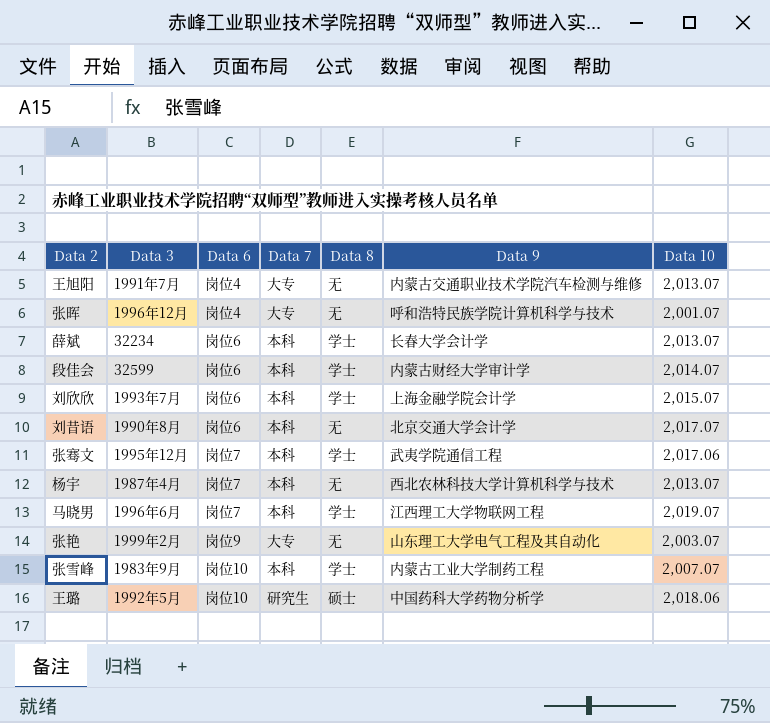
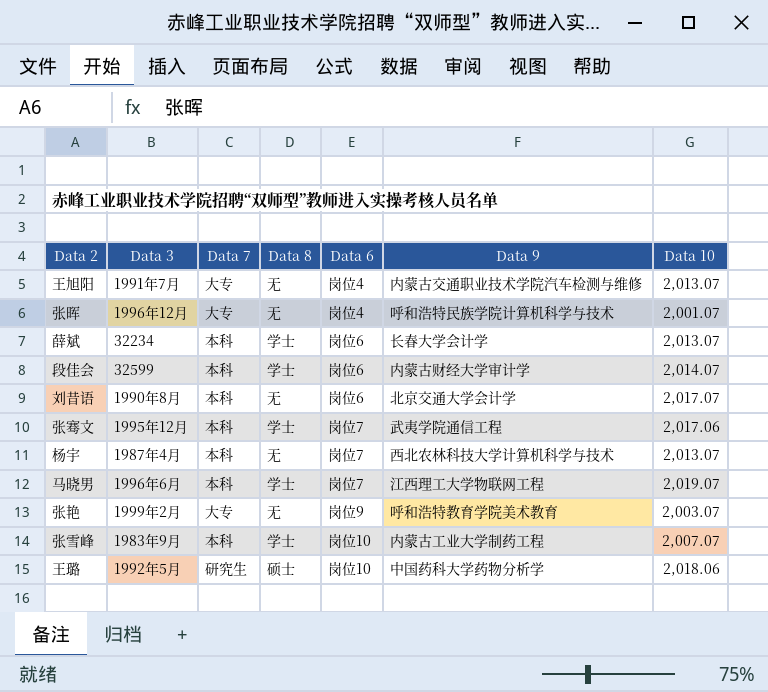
column Data 6 | position: 3 -> 5
row 刘欣欣: 1993年7月 | 岗位6 | 本科 | 学士 | 上海金融学院会计学 | 2,015.07 -> none
张艳 | Data 9: 山东理工大学电气工程及其自动化 -> 呼和浩特教育学院美术教育

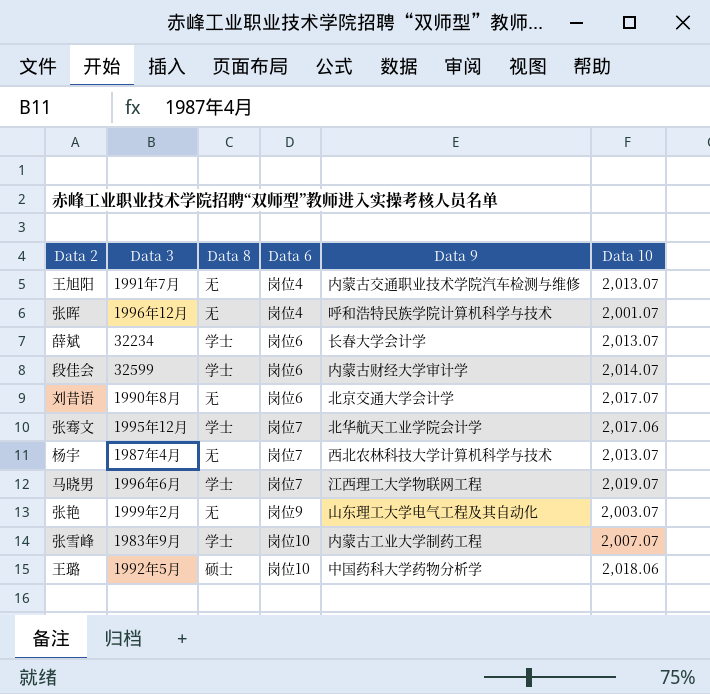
column Data 7 | position: 3 -> none
张骞文 | Data 9: 武夷学院通信工程 -> 北华航天工业学院会计学
张艳 | Data 9: 呼和浩特教育学院美术教育 -> 山东理工大学电气工程及其自动化

